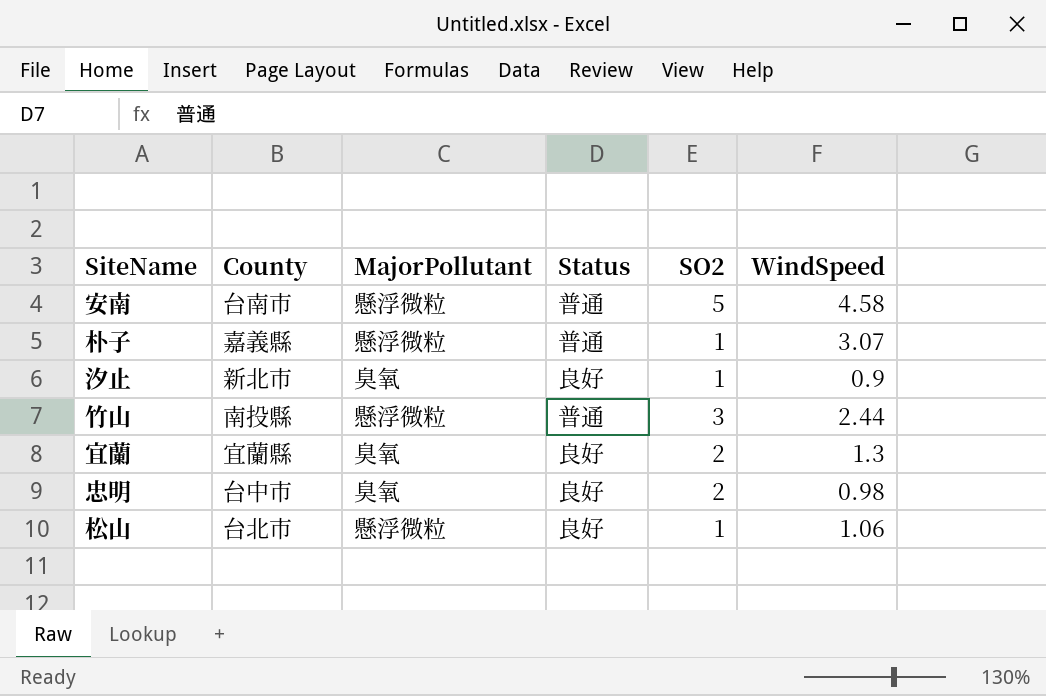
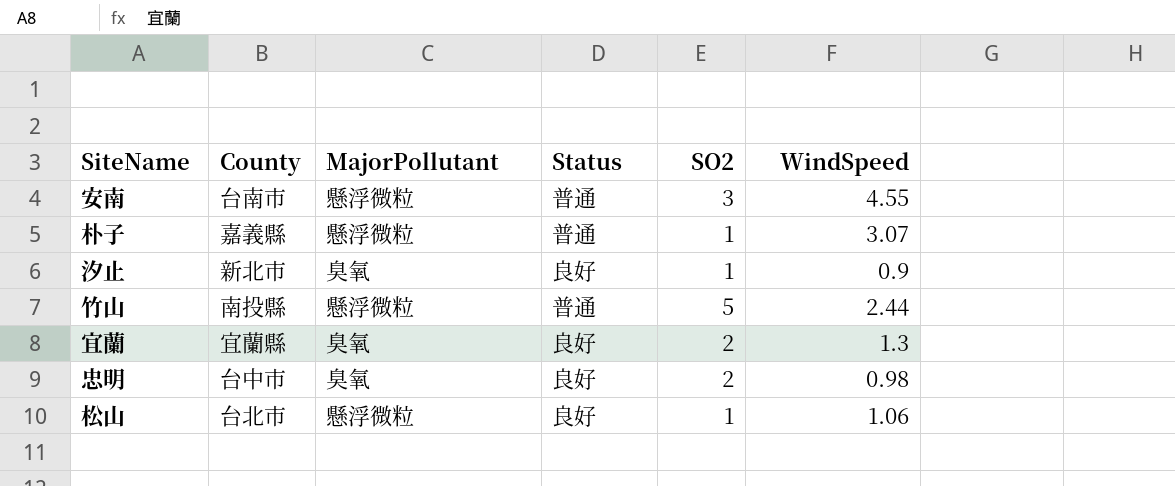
安南 | SO2: 5 -> 3
安南 | WindSpeed: 4.58 -> 4.55
竹山 | SO2: 3 -> 5

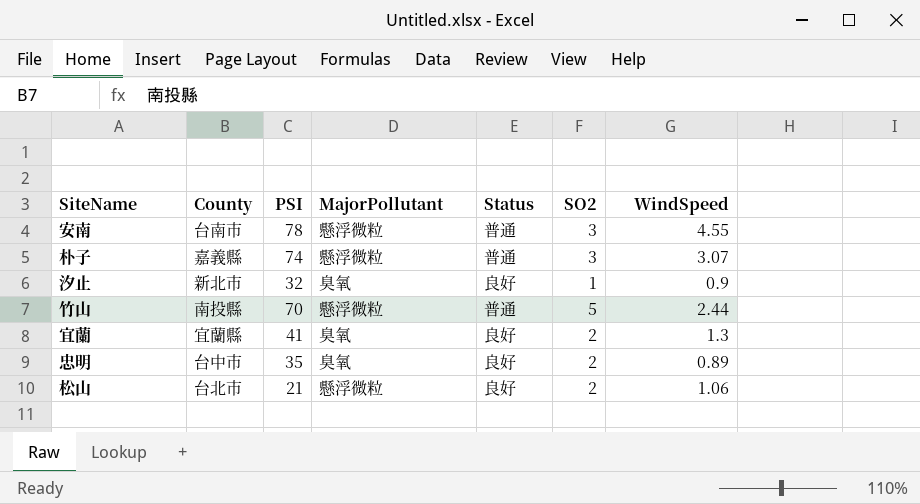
column PSI | position: none -> 3
朴子 | SO2: 1 -> 3
忠明 | WindSpeed: 0.98 -> 0.89
松山 | SO2: 1 -> 2

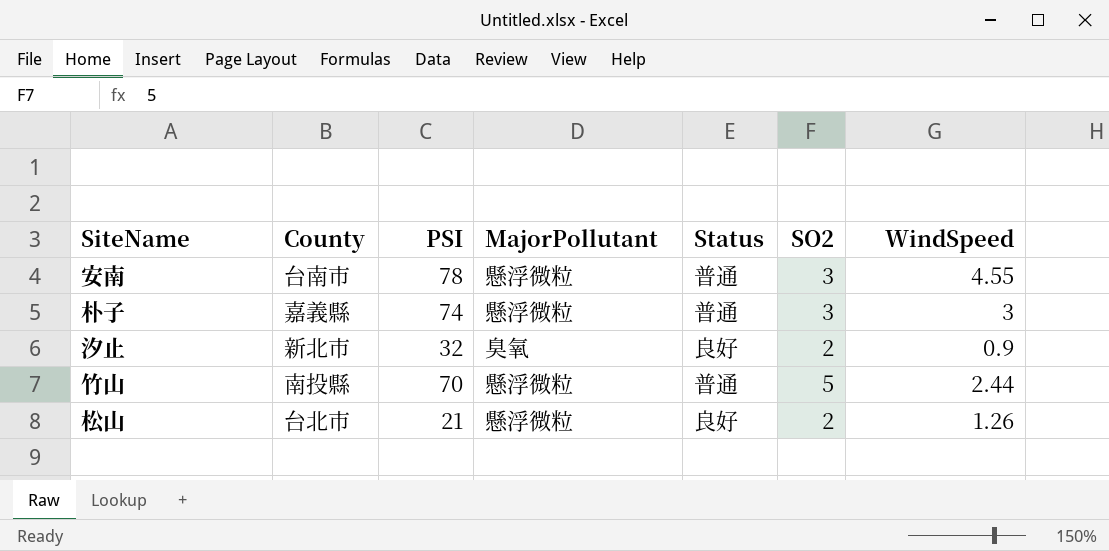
row 宜蘭: 宜蘭縣 | 41 | 臭氧 | 良好 | 2 | 1.3 -> none
row 忠明: 台中市 | 35 | 臭氧 | 良好 | 2 | 0.89 -> none
朴子 | WindSpeed: 3.07 -> 3
汐止 | SO2: 1 -> 2
松山 | WindSpeed: 1.06 -> 1.26

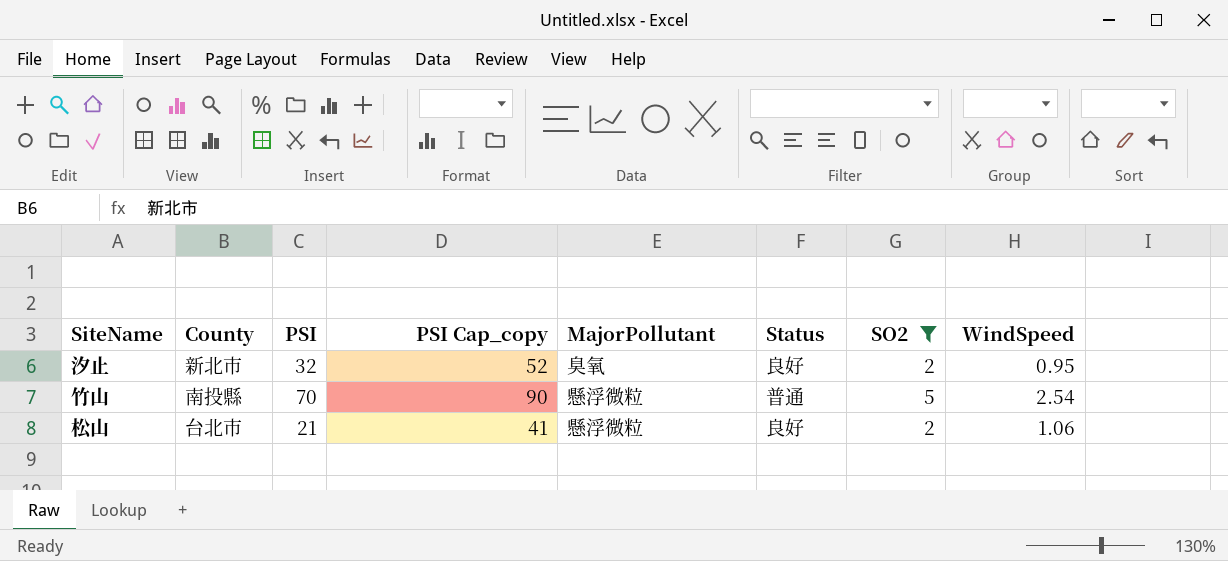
filter: none -> SO2 != 3
column PSI Cap_copy | formula: none -> [PSI] + 20
汐止 | WindSpeed: 0.9 -> 0.95
竹山 | WindSpeed: 2.44 -> 2.54
松山 | WindSpeed: 1.26 -> 1.06

